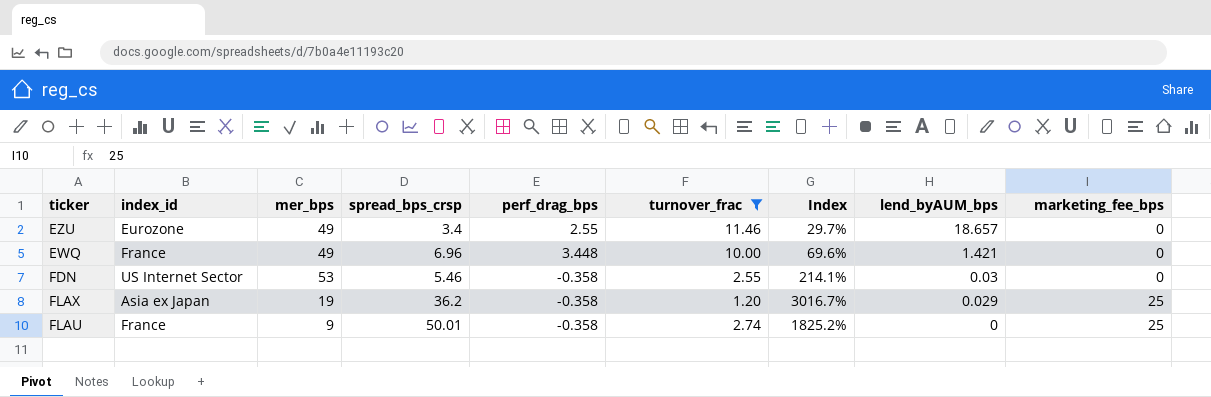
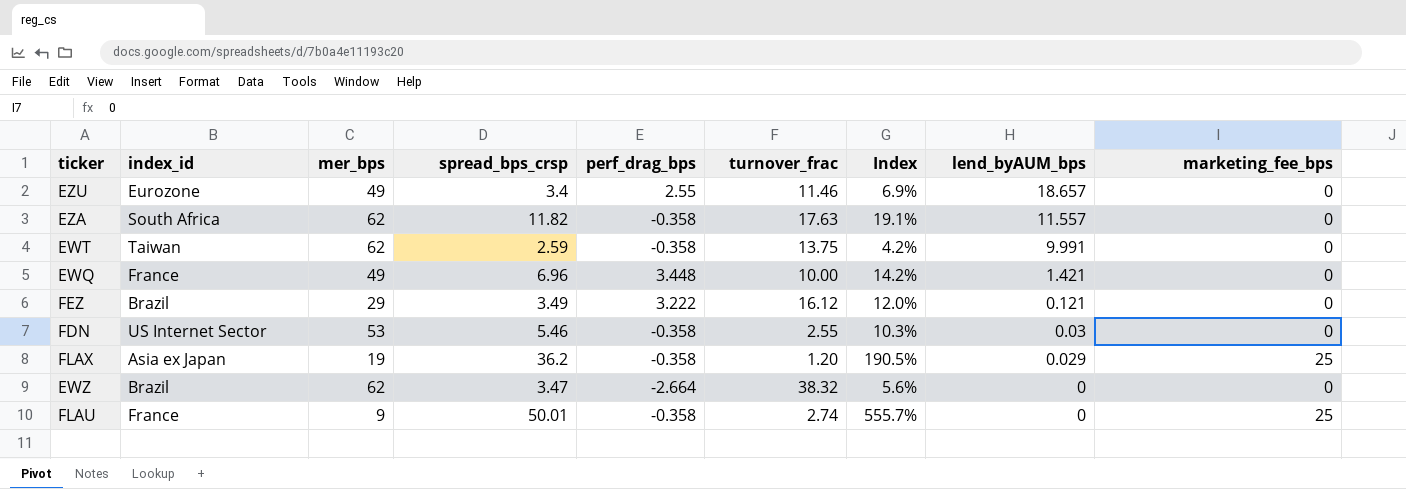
filter: turnover_frac <= 11.46 -> none
column Index | formula: [spread_bps_crsp] / [turnover_frac] -> [spread_bps_crsp] / [mer_bps]

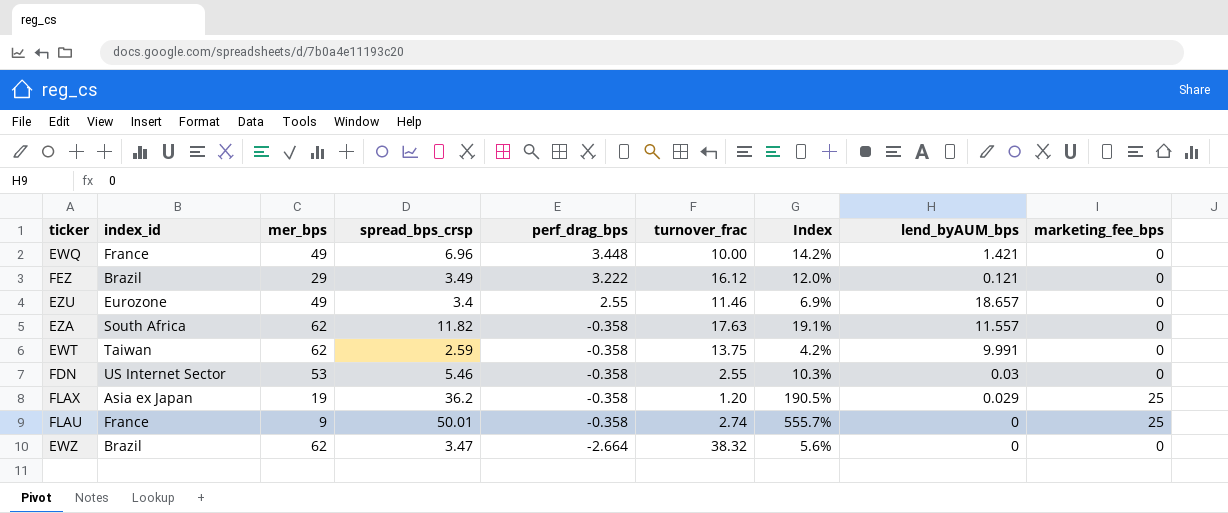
row order: lend_byAUM_bps descending -> perf_drag_bps descending

